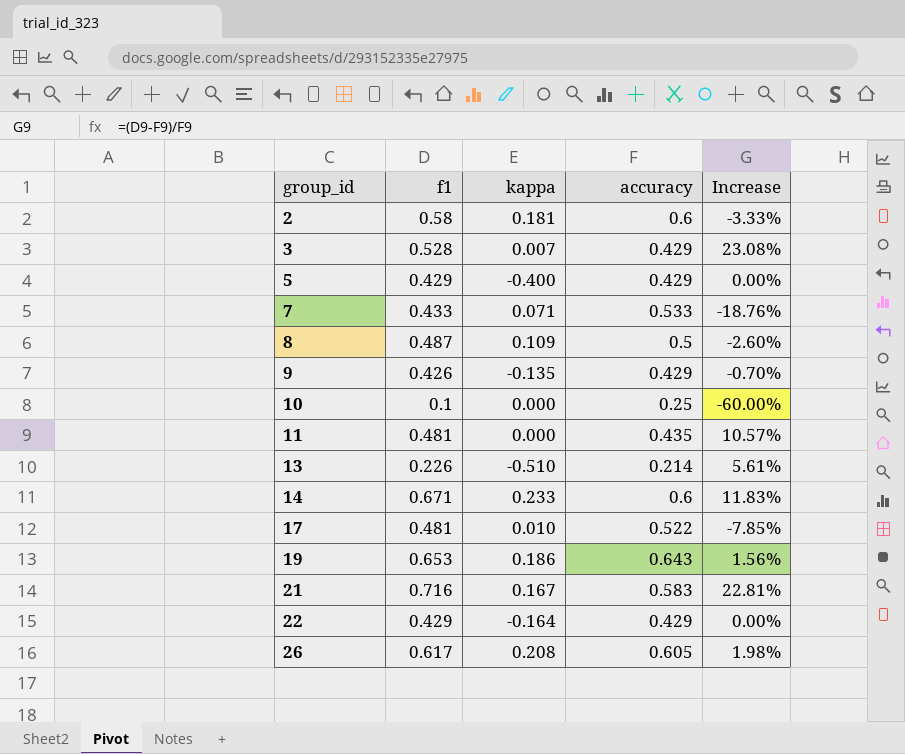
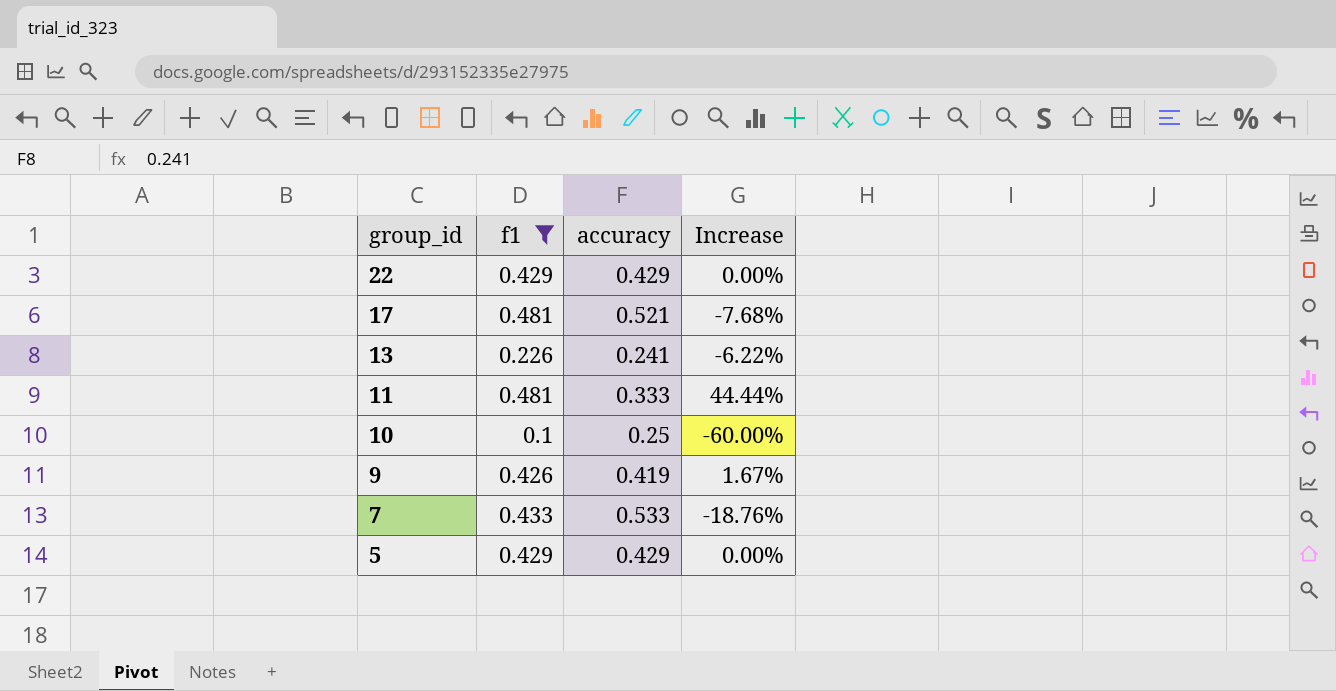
filter: none -> f1 <= 0.481
row order: group_id ascending -> group_id descending
column kappa | position: 3 -> none
17 | accuracy: 0.522 -> 0.521
17 | Increase: -7.85% -> -7.68%
13 | accuracy: 0.214 -> 0.241
13 | Increase: 5.61% -> -6.22%
11 | accuracy: 0.435 -> 0.333
11 | Increase: 10.57% -> 44.44%
9 | accuracy: 0.429 -> 0.419
9 | Increase: -0.70% -> 1.67%

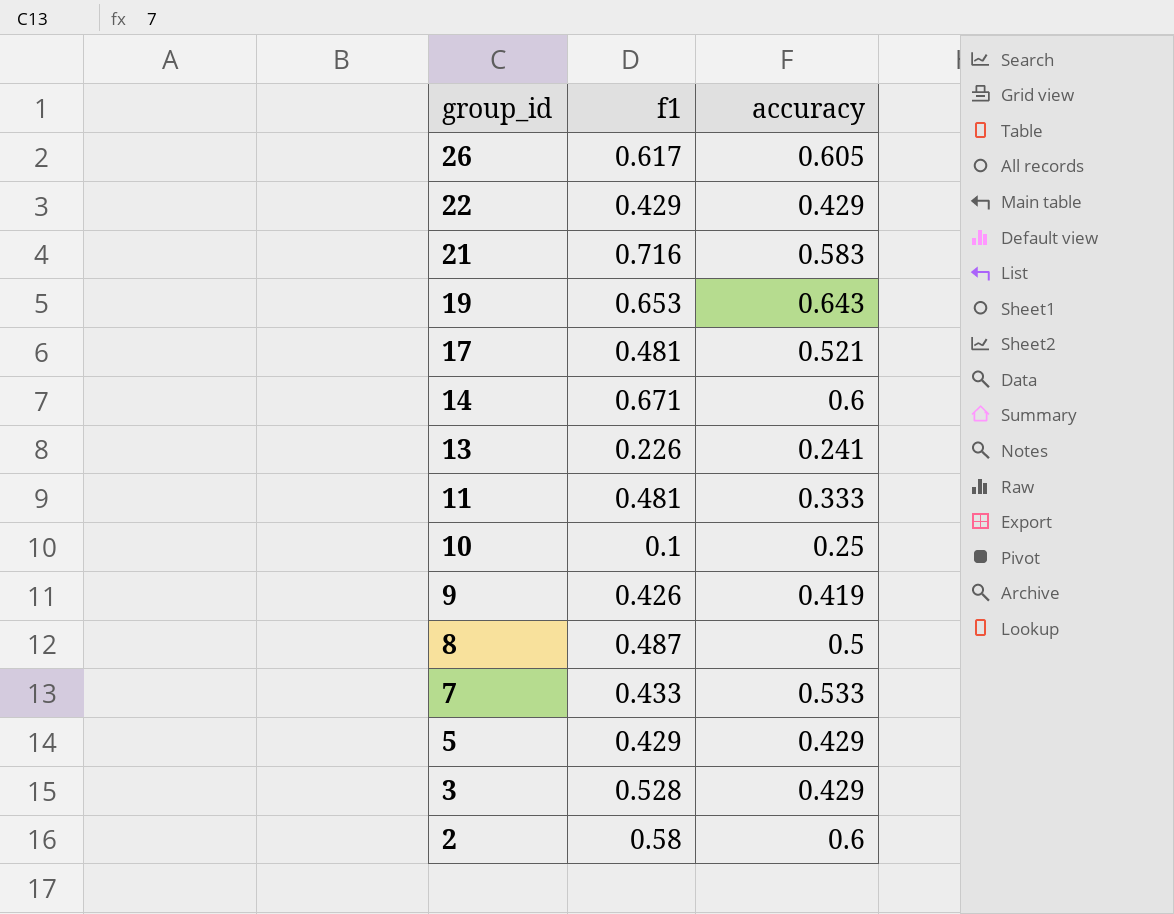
filter: f1 <= 0.481 -> none
column Increase | formula: ([f1] - [accuracy]) / [accuracy] -> none

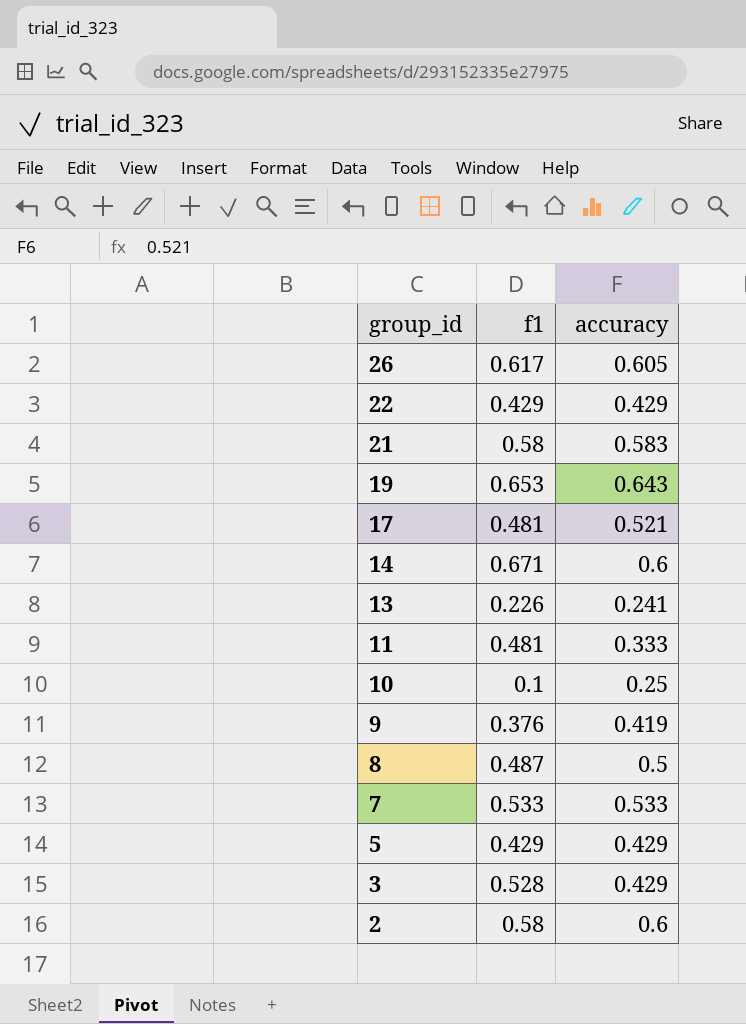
21 | f1: 0.716 -> 0.58
9 | f1: 0.426 -> 0.376
7 | f1: 0.433 -> 0.533

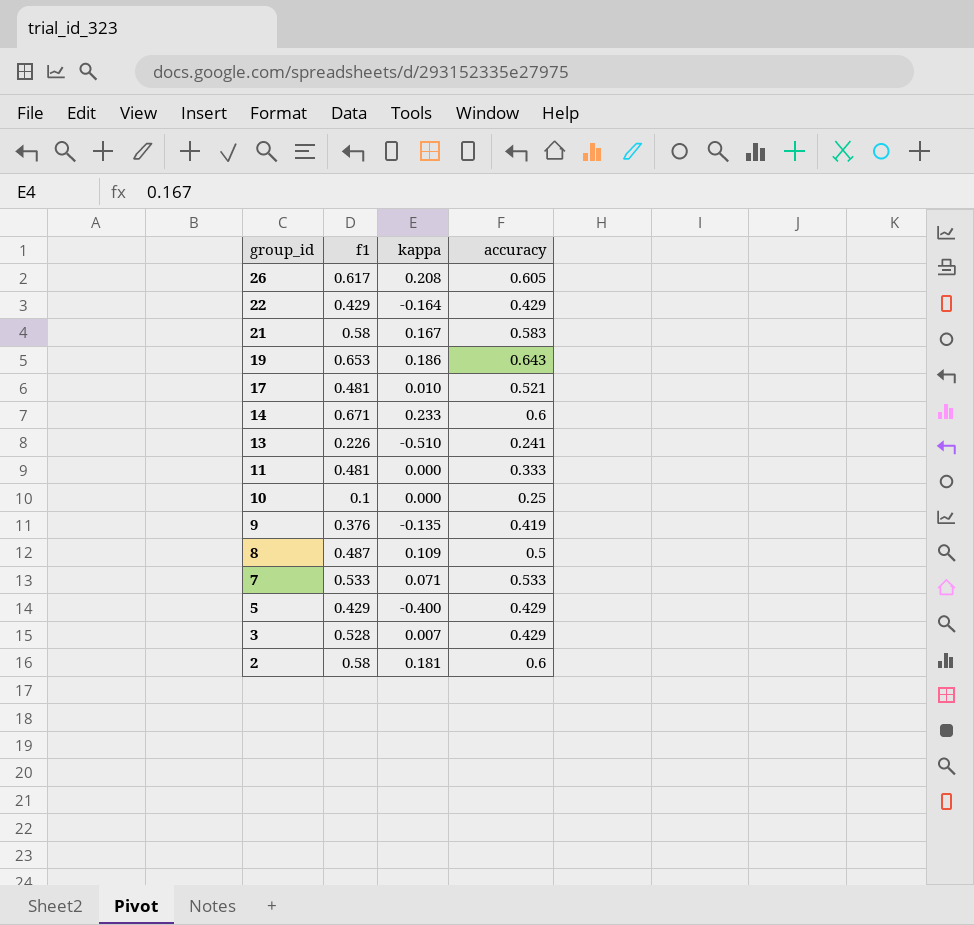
column kappa | position: none -> 3

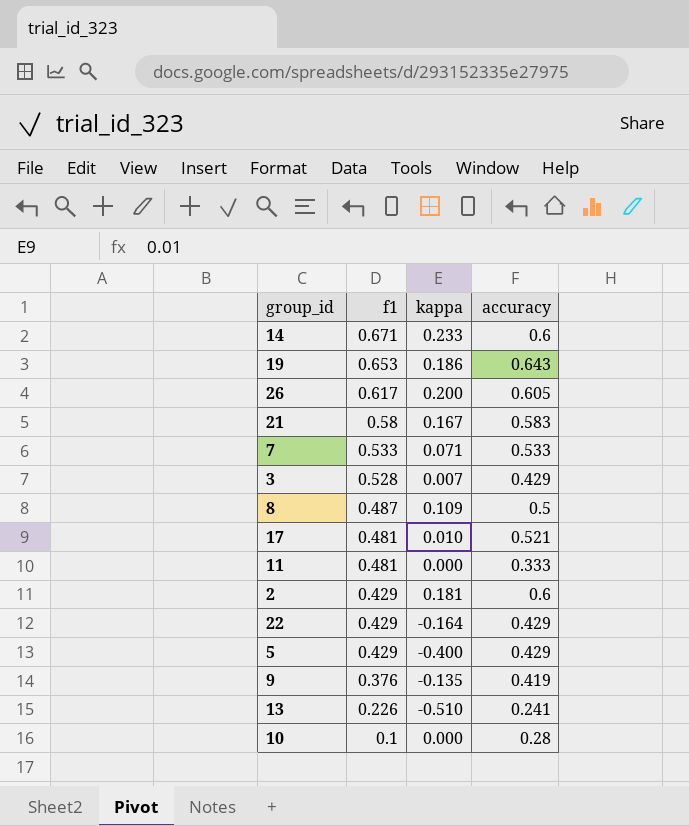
row order: group_id descending -> f1 descending
26 | kappa: 0.208 -> 0.200
2 | f1: 0.58 -> 0.429
10 | accuracy: 0.25 -> 0.28

